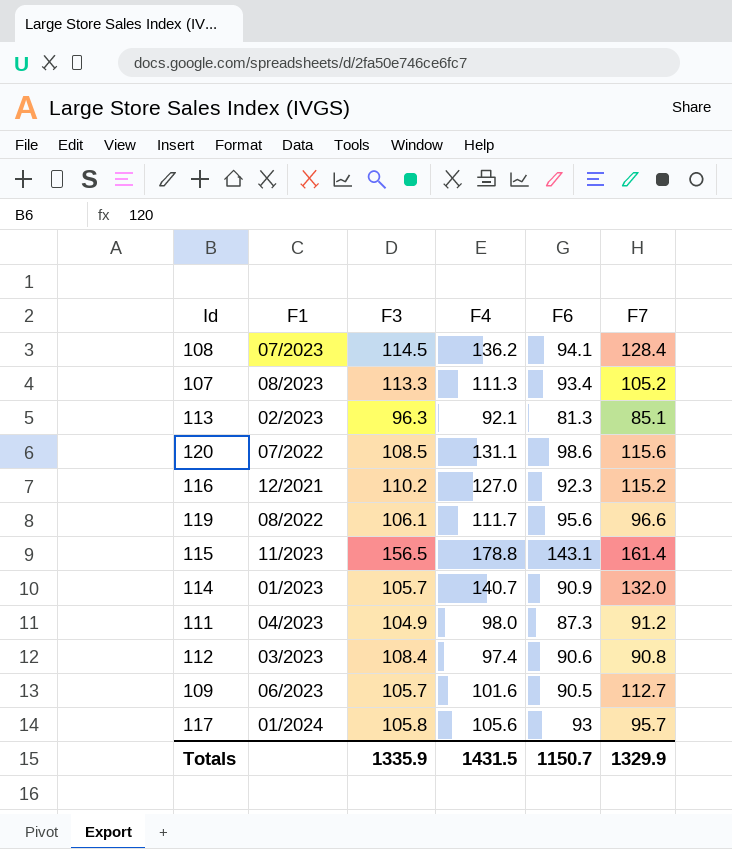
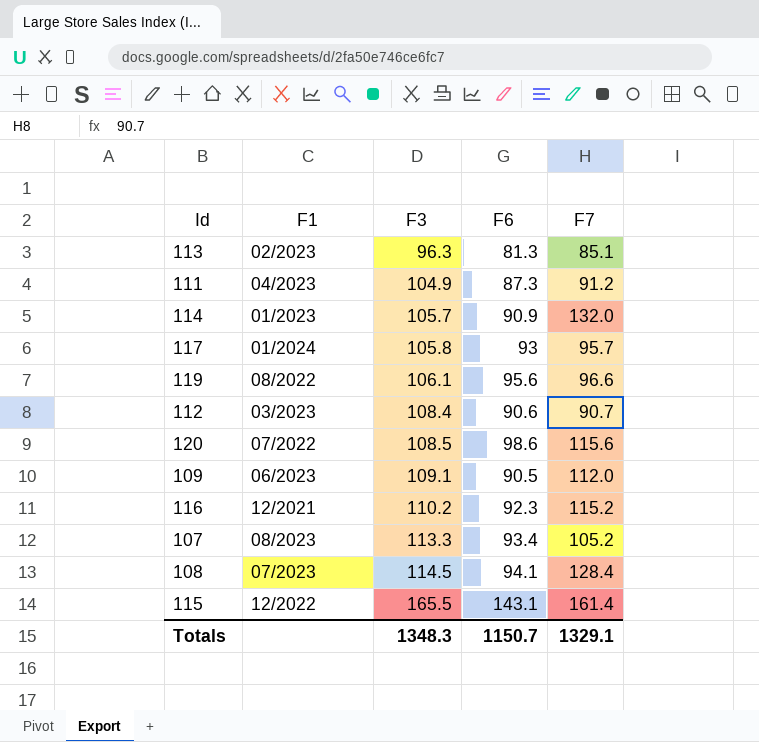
row order: none -> F3 ascending
column F4 | position: 4 -> none
112 | F7: 90.8 -> 90.7
109 | F3: 105.7 -> 109.1
109 | F7: 112.7 -> 112.0
115 | F1: 11/2023 -> 12/2022
115 | F3: 156.5 -> 165.5
Totals | F3: 1335.9 -> 1348.3
Totals | F7: 1329.9 -> 1329.1

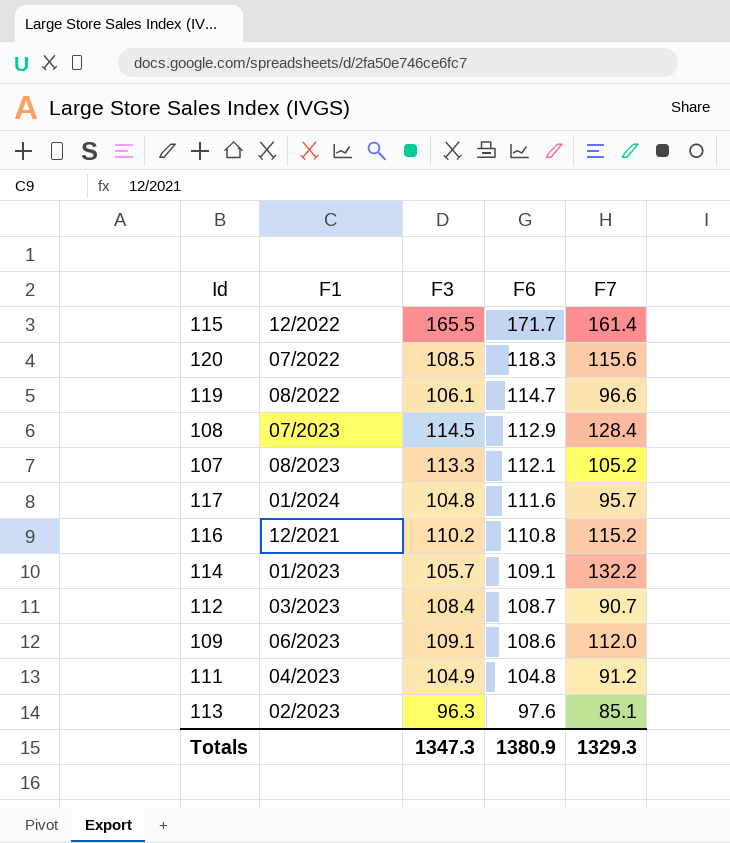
row order: F3 ascending -> F6 descending
115 | F6: 143.1 -> 171.7
120 | F6: 98.6 -> 118.3
119 | F6: 95.6 -> 114.7
108 | F6: 94.1 -> 112.9
107 | F6: 93.4 -> 112.1
117 | F3: 105.8 -> 104.8
117 | F6: 93 -> 111.6
116 | F6: 92.3 -> 110.8
114 | F6: 90.9 -> 109.1
114 | F7: 132.0 -> 132.2
112 | F6: 90.6 -> 108.7
109 | F6: 90.5 -> 108.6
111 | F6: 87.3 -> 104.8
113 | F6: 81.3 -> 97.6
Totals | F3: 1348.3 -> 1347.3
Totals | F6: 1150.7 -> 1380.9
Totals | F7: 1329.1 -> 1329.3

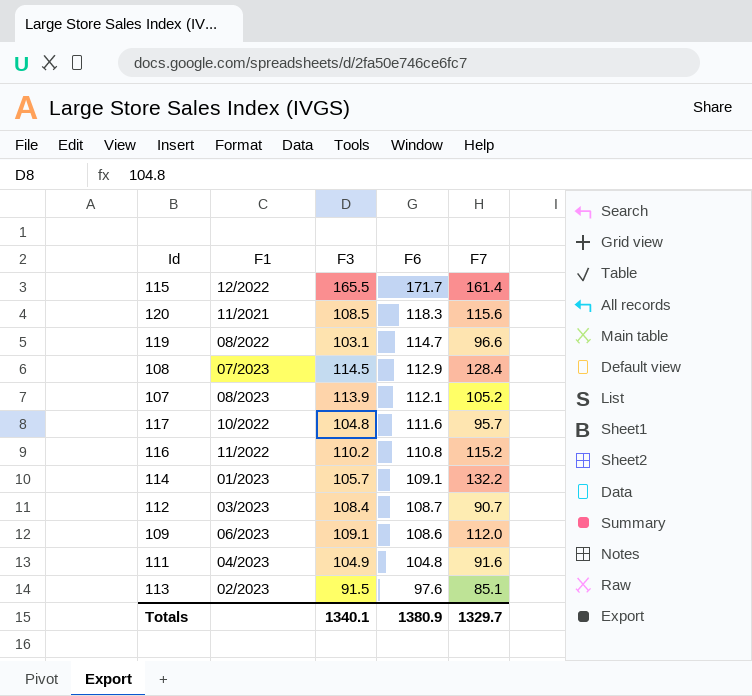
120 | F1: 07/2022 -> 11/2021
119 | F3: 106.1 -> 103.1
107 | F3: 113.3 -> 113.9
117 | F1: 01/2024 -> 10/2022
116 | F1: 12/2021 -> 11/2022
111 | F7: 91.2 -> 91.6
113 | F3: 96.3 -> 91.5
Totals | F3: 1347.3 -> 1340.1
Totals | F7: 1329.3 -> 1329.7

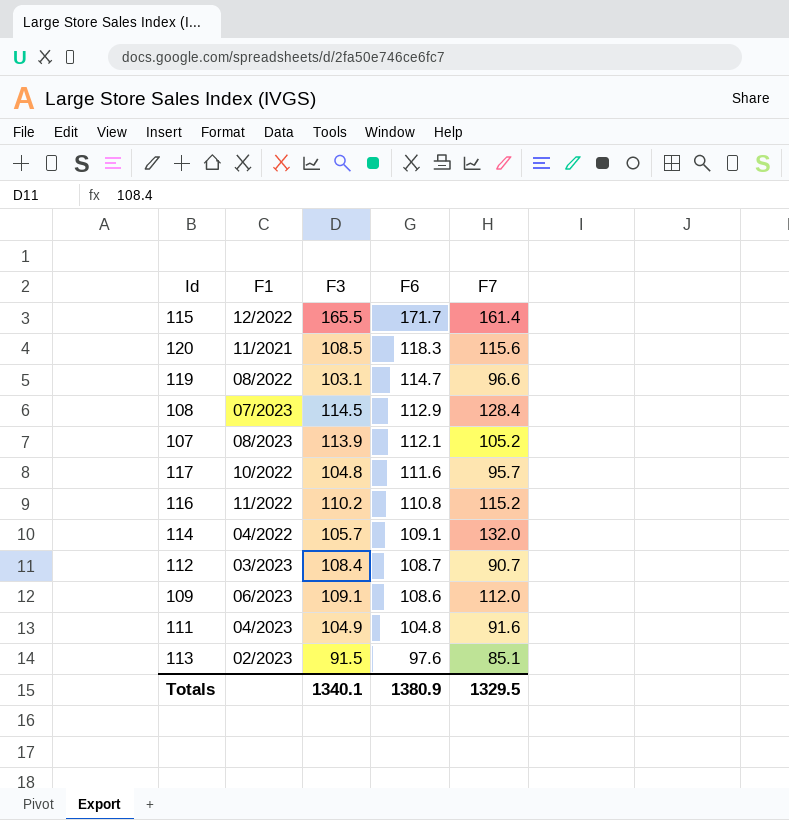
114 | F1: 01/2023 -> 04/2022
114 | F7: 132.2 -> 132.0
Totals | F7: 1329.7 -> 1329.5

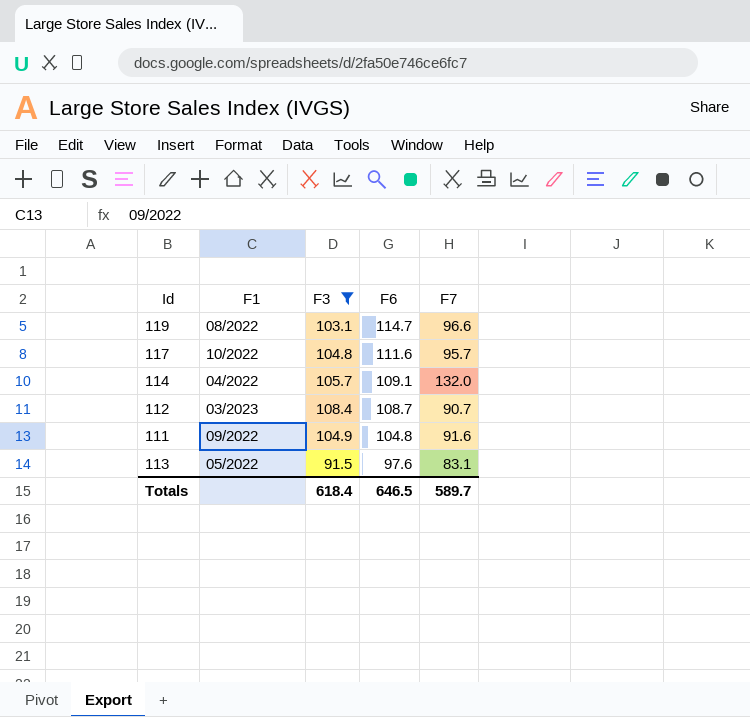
filter: none -> F3 <= 108.4
111 | F1: 04/2023 -> 09/2022
113 | F1: 02/2023 -> 05/2022
113 | F7: 85.1 -> 83.1
Totals | F3: 1340.1 -> 618.4
Totals | F6: 1380.9 -> 646.5
Totals | F7: 1329.5 -> 589.7

